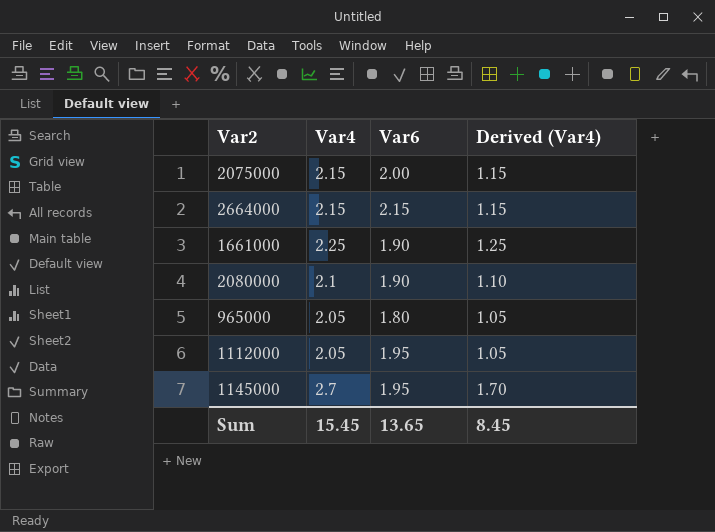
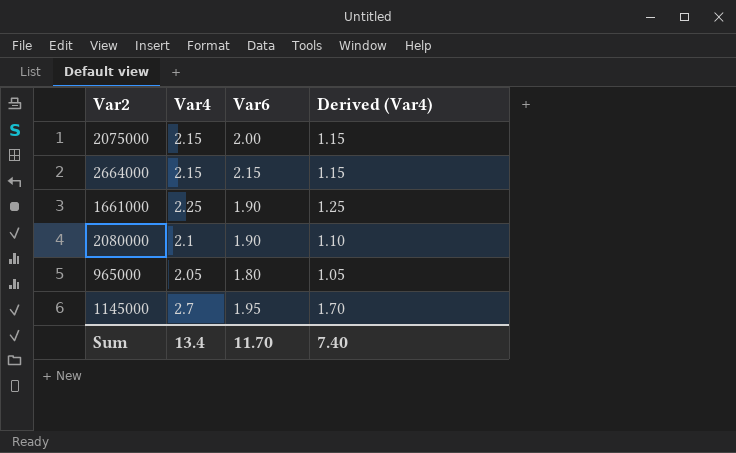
row 1112000: 2.05 | 1.95 | 1.05 -> none
Sum | Var4: 15.45 -> 13.4
Sum | Var6: 13.65 -> 11.70
Sum | Derived (Var4): 8.45 -> 7.40

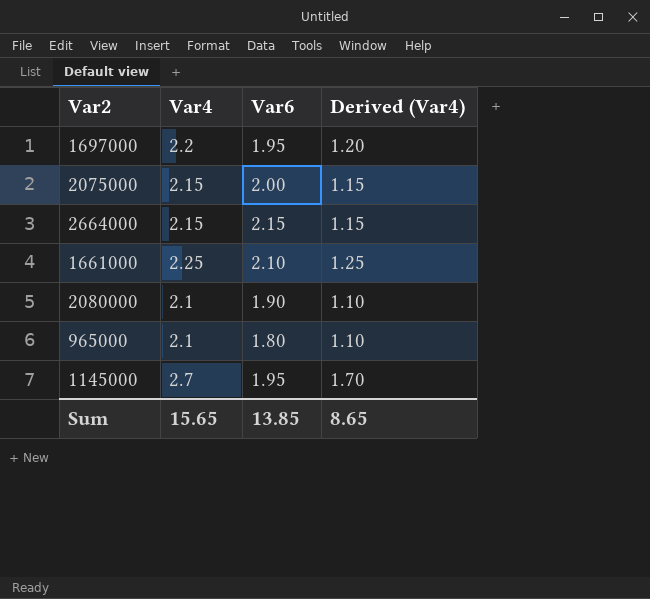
row 1697000: none -> 2.2 | 1.95 | 1.20
1661000 | Var6: 1.90 -> 2.10
965000 | Var4: 2.05 -> 2.1
965000 | Derived (Var4): 1.05 -> 1.10
Sum | Var4: 13.4 -> 15.65
Sum | Var6: 11.70 -> 13.85
Sum | Derived (Var4): 7.40 -> 8.65

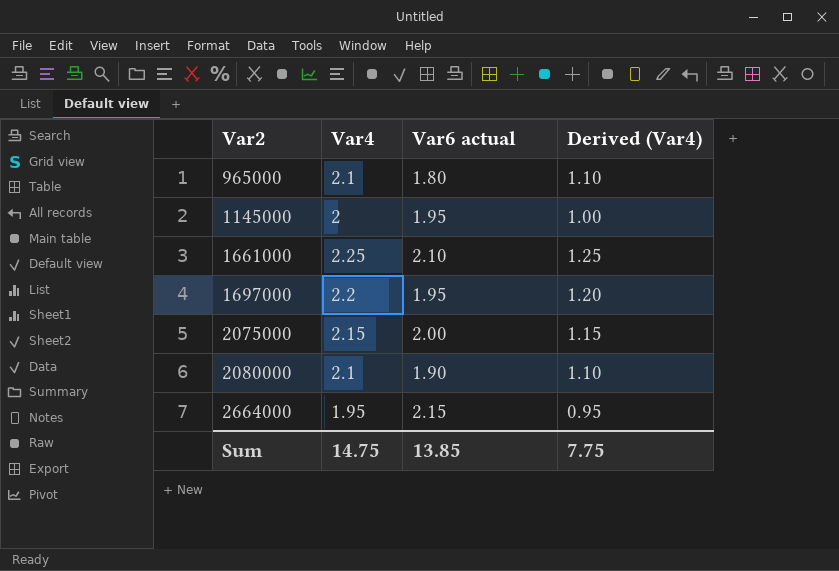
row order: none -> Var2 ascending
column name: Var6 -> Var6 actual
1145000 | Var4: 2.7 -> 2
1145000 | Derived (Var4): 1.70 -> 1.00
2664000 | Var4: 2.15 -> 1.95
2664000 | Derived (Var4): 1.15 -> 0.95
Sum | Var4: 15.65 -> 14.75
Sum | Derived (Var4): 8.65 -> 7.75

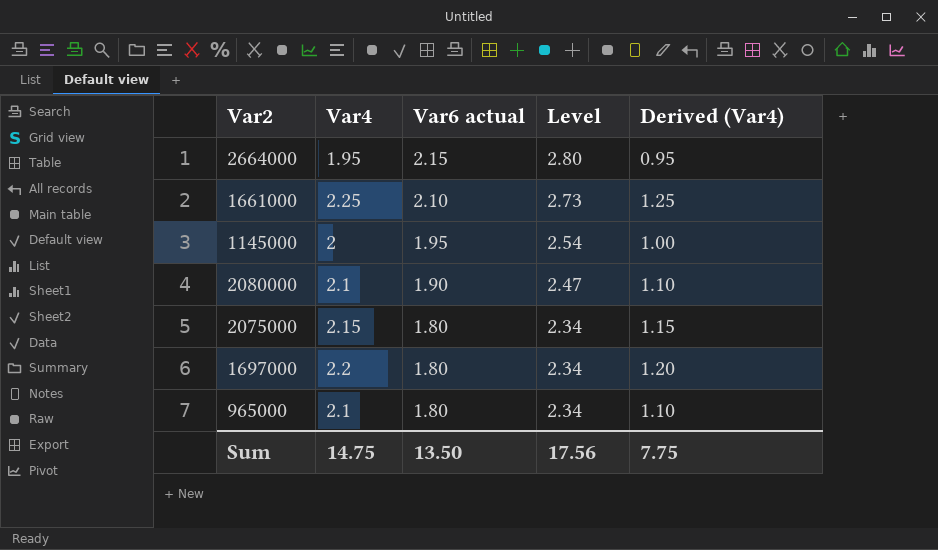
row order: Var2 ascending -> Var6 actual descending
column Level | formula: none -> [Var6 actual] * 1.3
2075000 | Var6 actual: 2.00 -> 1.80
1697000 | Var6 actual: 1.95 -> 1.80
Sum | Var6 actual: 13.85 -> 13.50

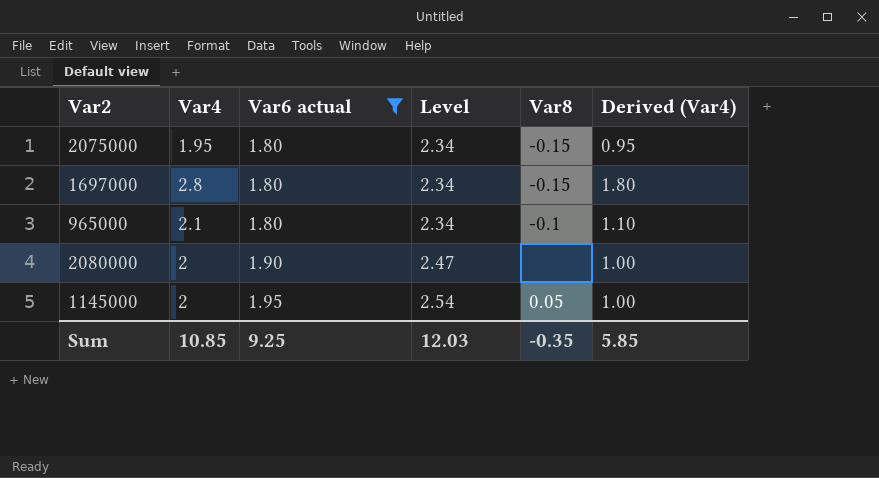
filter: none -> Var6 actual <= 1.95
row order: Var6 actual descending -> Var6 actual ascending
column Var8 | position: none -> 5
2075000 | Var4: 2.15 -> 1.95
2075000 | Derived (Var4): 1.15 -> 0.95
1697000 | Var4: 2.2 -> 2.8
1697000 | Derived (Var4): 1.20 -> 1.80
2080000 | Var4: 2.1 -> 2
2080000 | Derived (Var4): 1.10 -> 1.00
Sum | Var4: 14.75 -> 10.85
Sum | Var6 actual: 13.50 -> 9.25
Sum | Level: 17.56 -> 12.03
Sum | Derived (Var4): 7.75 -> 5.85

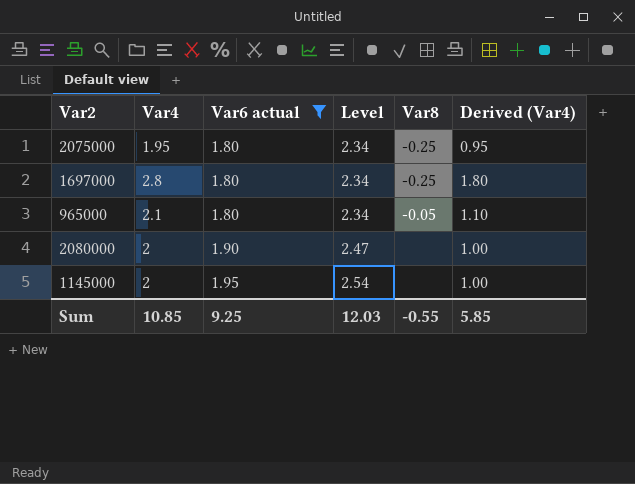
2075000 | Var8: -0.15 -> -0.25
1697000 | Var8: -0.15 -> -0.25
965000 | Var8: -0.1 -> -0.05
1145000 | Var8: 0.05 -> none
Sum | Var8: -0.35 -> -0.55

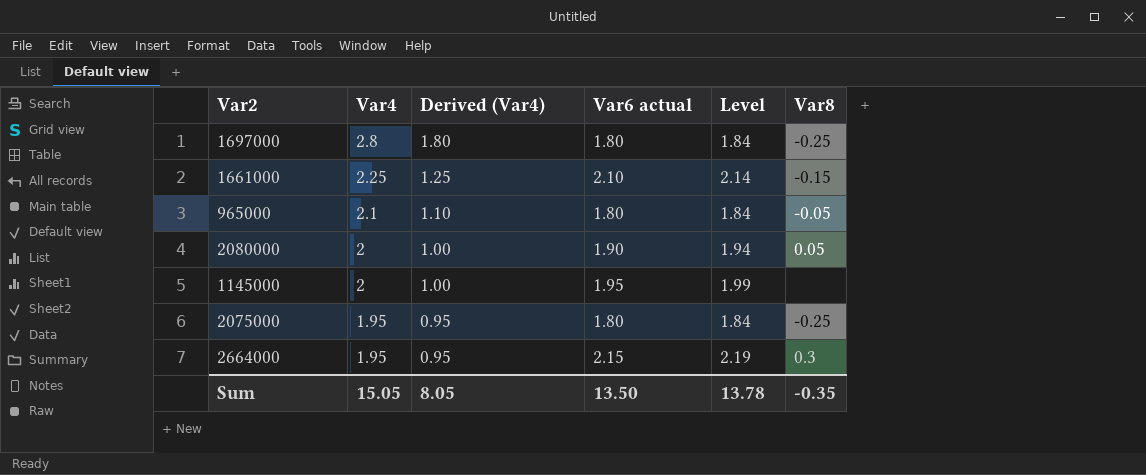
filter: Var6 actual <= 1.95 -> none
row order: Var6 actual ascending -> Var4 descending
column Derived (Var4) | position: 6 -> 3
column Level | formula: [Var6 actual] * 1.3 -> [Var6 actual] * 1.02
2080000 | Var8: none -> 0.05
Sum | Var4: 10.85 -> 15.05
Sum | Derived (Var4): 5.85 -> 8.05
Sum | Var6 actual: 9.25 -> 13.50
Sum | Level: 12.03 -> 13.78
Sum | Var8: -0.55 -> -0.35

